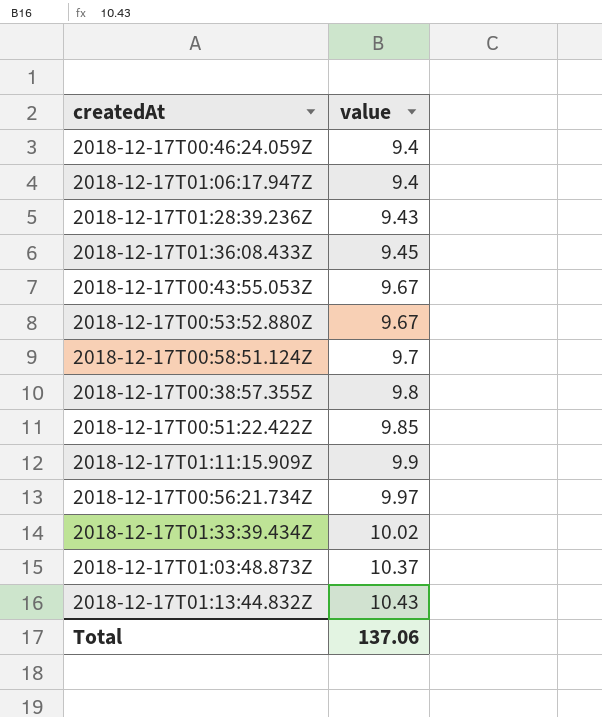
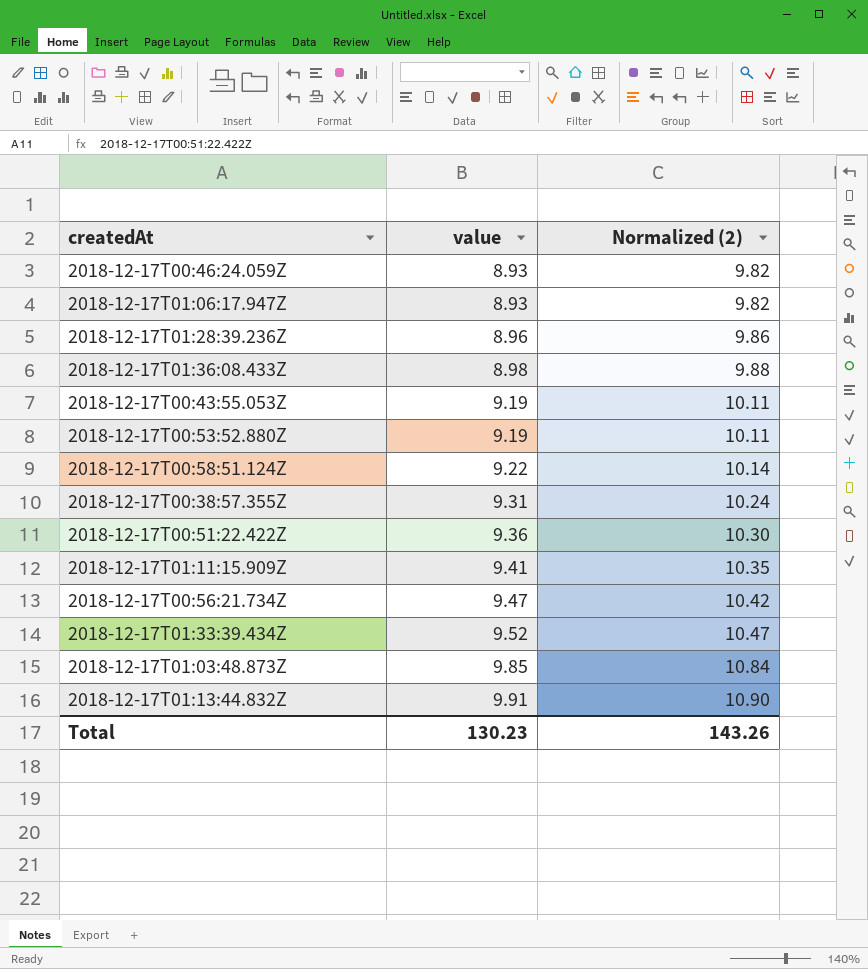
column Normalized (2) | formula: none -> [value] * 1.1
2018-12-17T00:46:24.059Z | value: 9.4 -> 8.93
2018-12-17T01:06:17.947Z | value: 9.4 -> 8.93
2018-12-17T01:28:39.236Z | value: 9.43 -> 8.96
2018-12-17T01:36:08.433Z | value: 9.45 -> 8.98
2018-12-17T00:43:55.053Z | value: 9.67 -> 9.19
2018-12-17T00:53:52.880Z | value: 9.67 -> 9.19
2018-12-17T00:58:51.124Z | value: 9.7 -> 9.22
2018-12-17T00:38:57.355Z | value: 9.8 -> 9.31
2018-12-17T00:51:22.422Z | value: 9.85 -> 9.36
2018-12-17T01:11:15.909Z | value: 9.9 -> 9.41
2018-12-17T00:56:21.734Z | value: 9.97 -> 9.47
2018-12-17T01:33:39.434Z | value: 10.02 -> 9.52
2018-12-17T01:03:48.873Z | value: 10.37 -> 9.85
2018-12-17T01:13:44.832Z | value: 10.43 -> 9.91
Total | value: 137.06 -> 130.23

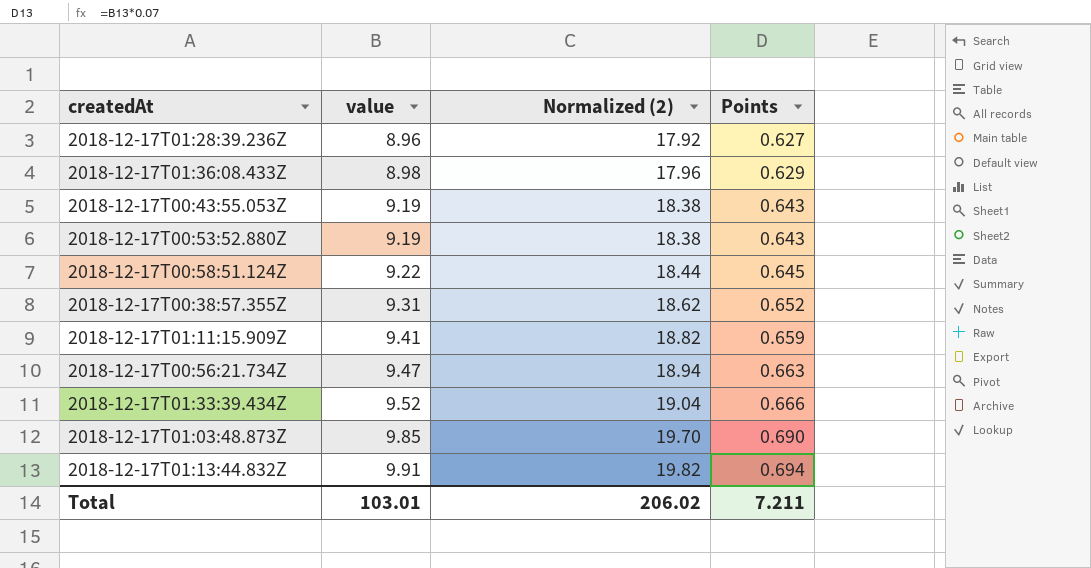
column Normalized (2) | formula: [value] * 1.1 -> [value] * 2
column Points | formula: none -> [value] * 0.07
row 2018-12-17T00:46:24.059Z: 8.93 | 9.82 -> none
row 2018-12-17T01:06:17.947Z: 8.93 | 9.82 -> none
row 2018-12-17T00:51:22.422Z: 9.36 | 10.30 -> none
Total | value: 130.23 -> 103.01
Total | Normalized (2): 143.26 -> 206.02

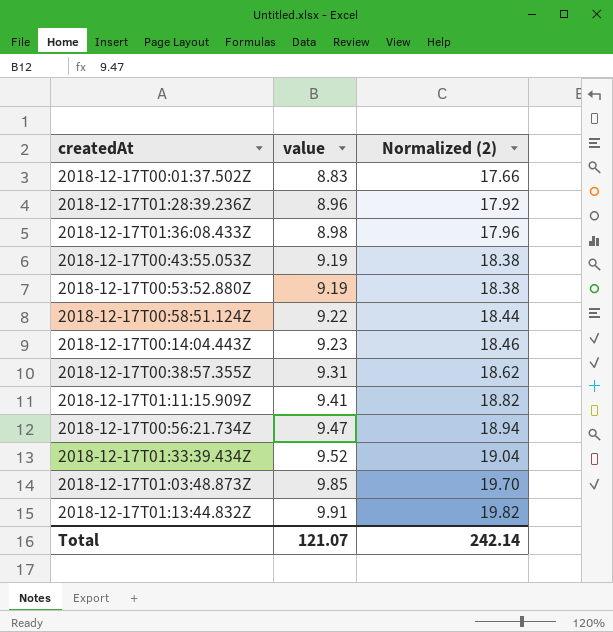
column Points | formula: [value] * 0.07 -> none
row 2018-12-17T00:01:37.502Z: none -> 8.83 | 17.66
row 2018-12-17T00:14:04.443Z: none -> 9.23 | 18.46
Total | value: 103.01 -> 121.07
Total | Normalized (2): 206.02 -> 242.14

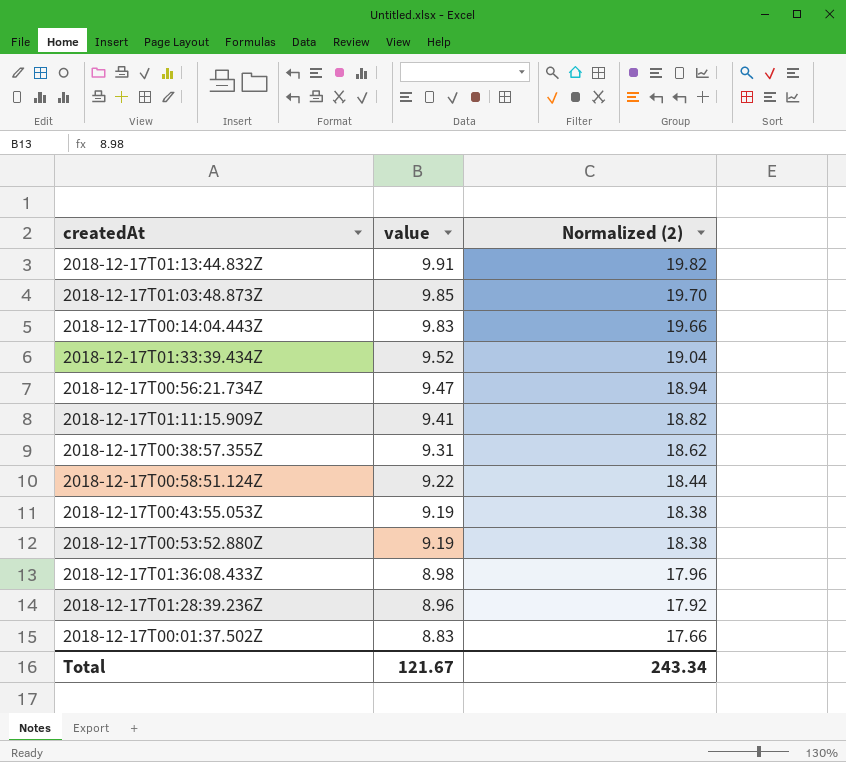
row order: value ascending -> value descending
2018-12-17T00:14:04.443Z | value: 9.23 -> 9.83
2018-12-17T00:14:04.443Z | Normalized (2): 18.46 -> 19.66
Total | value: 121.07 -> 121.67
Total | Normalized (2): 242.14 -> 243.34

